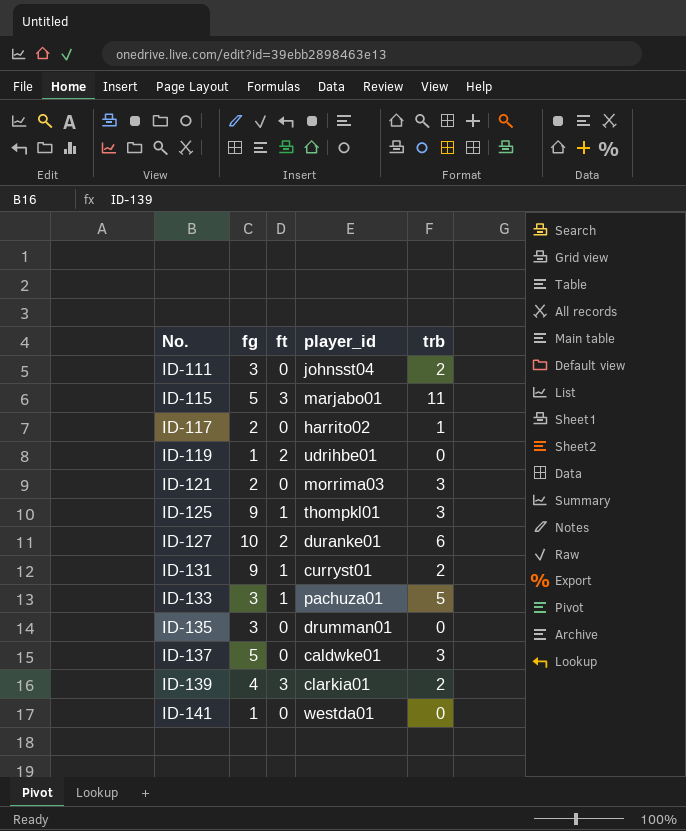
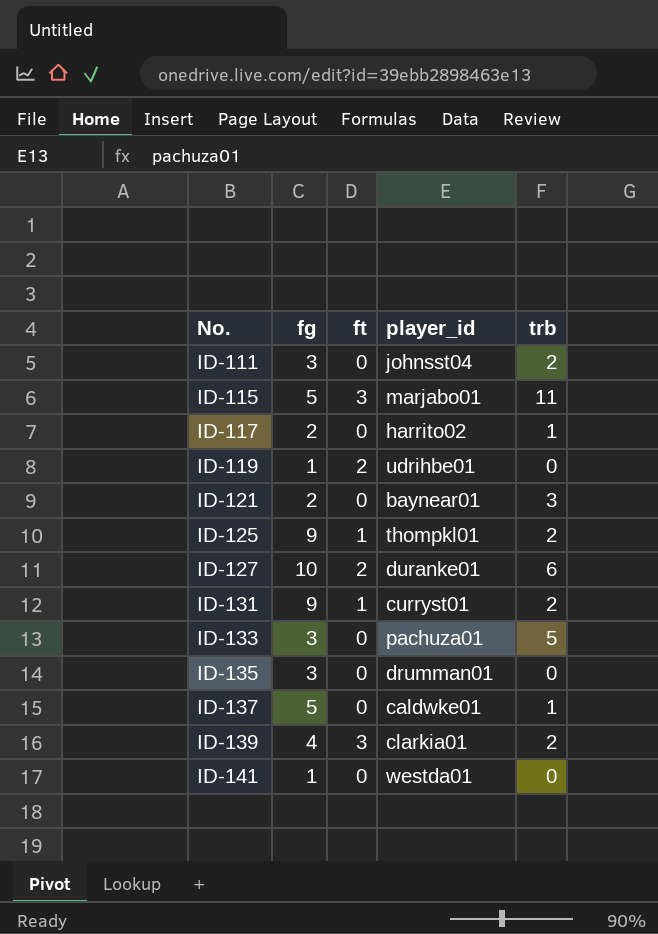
ID-121 | player_id: morrima03 -> baynear01
ID-125 | trb: 3 -> 2
ID-133 | ft: 1 -> 0
ID-137 | trb: 3 -> 1

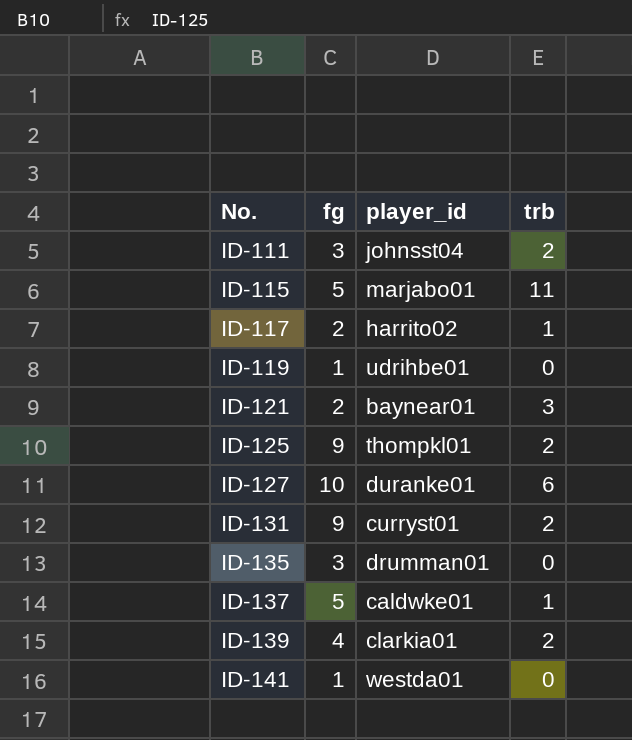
column ft | position: 3 -> none
row ID-133: 3 | 0 | pachuza01 | 5 -> none

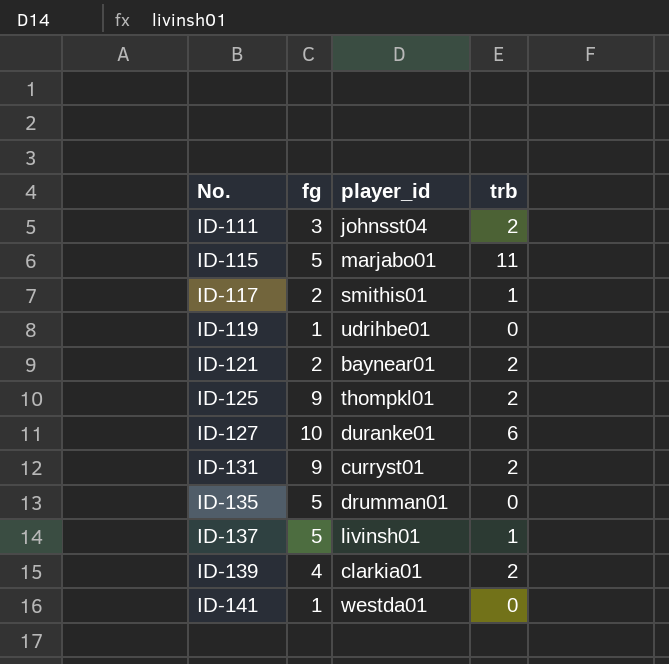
ID-117 | player_id: harrito02 -> smithis01
ID-121 | trb: 3 -> 2
ID-135 | fg: 3 -> 5
ID-137 | player_id: caldwke01 -> livinsh01

